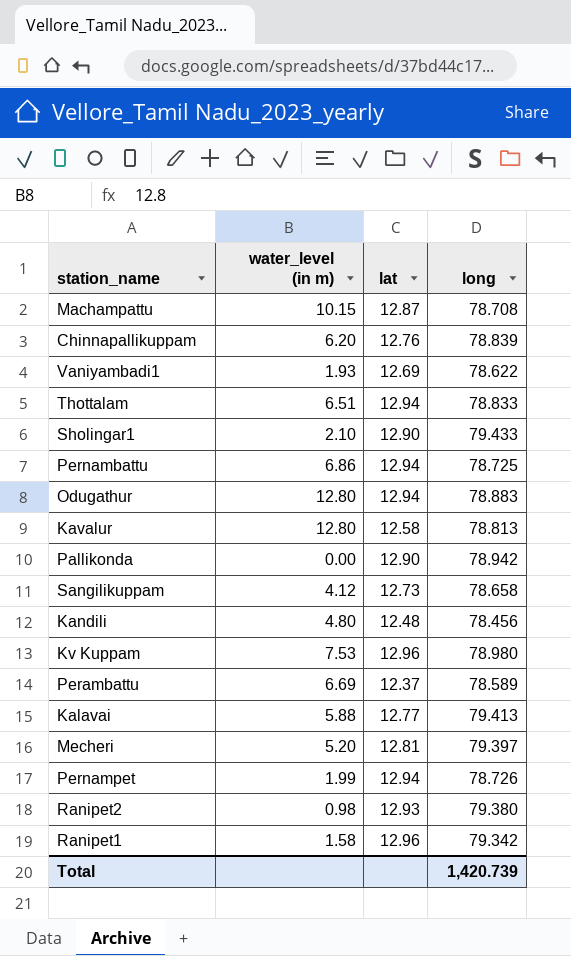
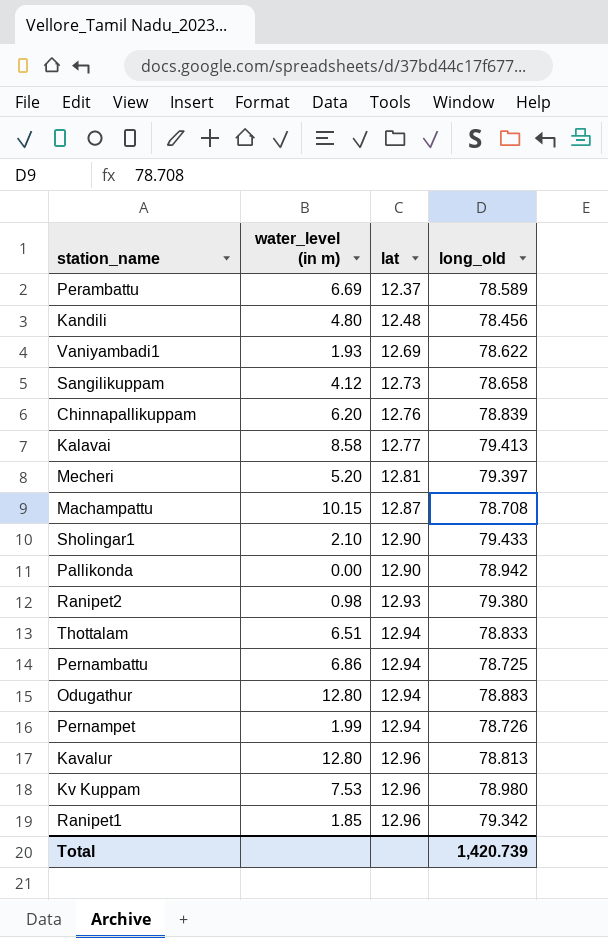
row order: none -> lat ascending
column name: long -> long_old
Kalavai | water_level (in m): 5.88 -> 8.58
Kavalur | lat: 12.58 -> 12.96
Ranipet1 | water_level (in m): 1.58 -> 1.85

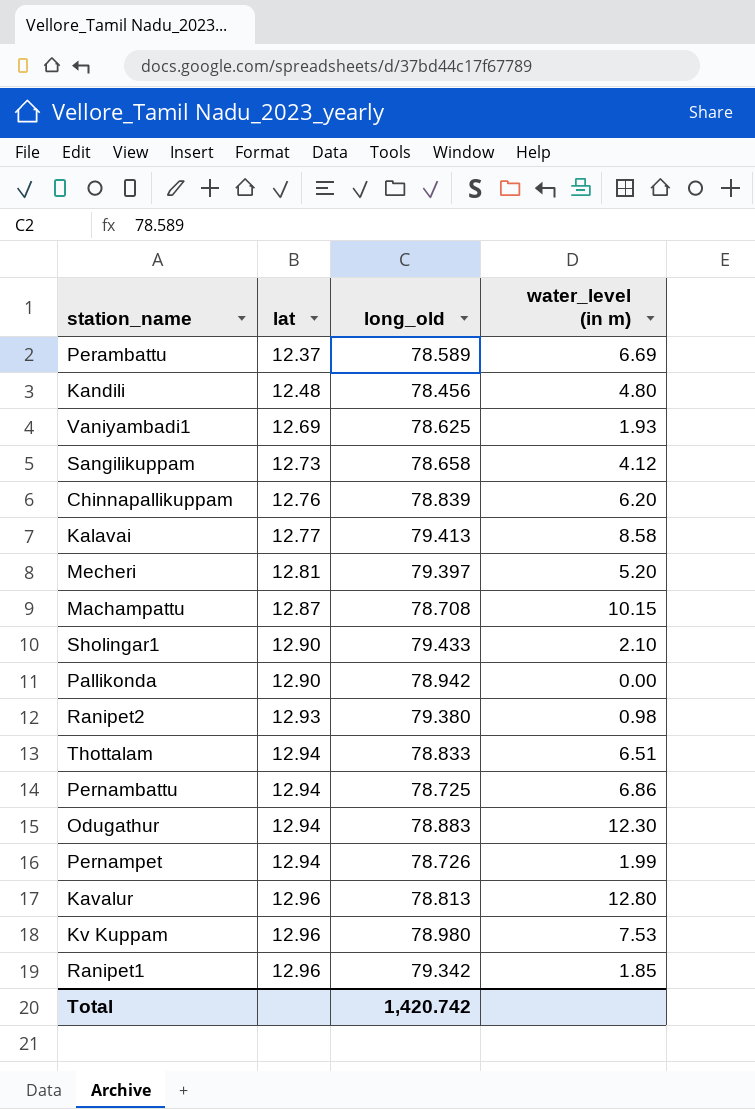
column water_level (in m) | position: 2 -> 4
Vaniyambadi1 | long_old: 78.622 -> 78.625
Odugathur | water_level (in m): 12.80 -> 12.30
Total | long_old: 1,420.739 -> 1,420.742

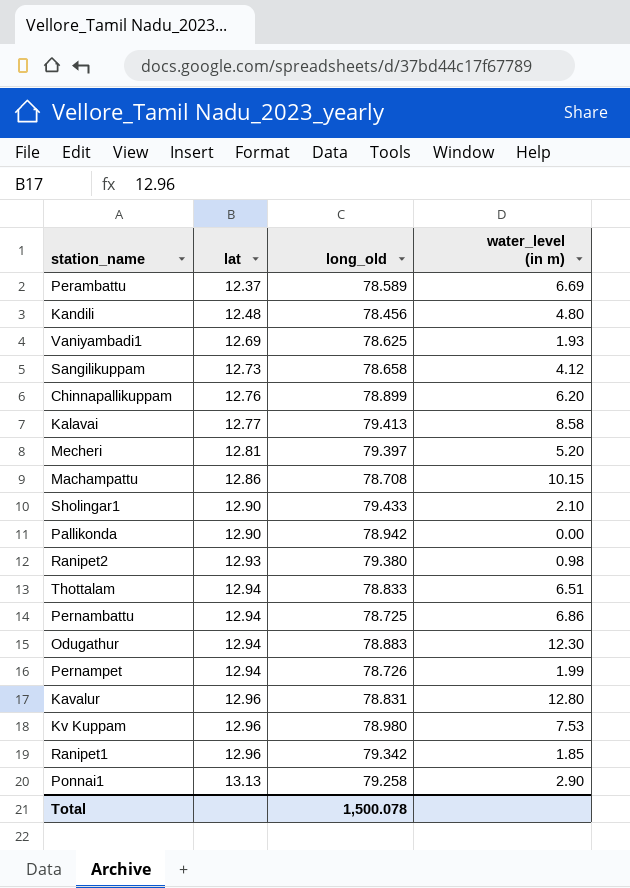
Chinnapallikuppam | long_old: 78.839 -> 78.899
Machampattu | lat: 12.87 -> 12.86
Kavalur | long_old: 78.813 -> 78.831
row Ponnai1: none -> 13.13 | 79.258 | 2.90
Total | long_old: 1,420.742 -> 1,500.078

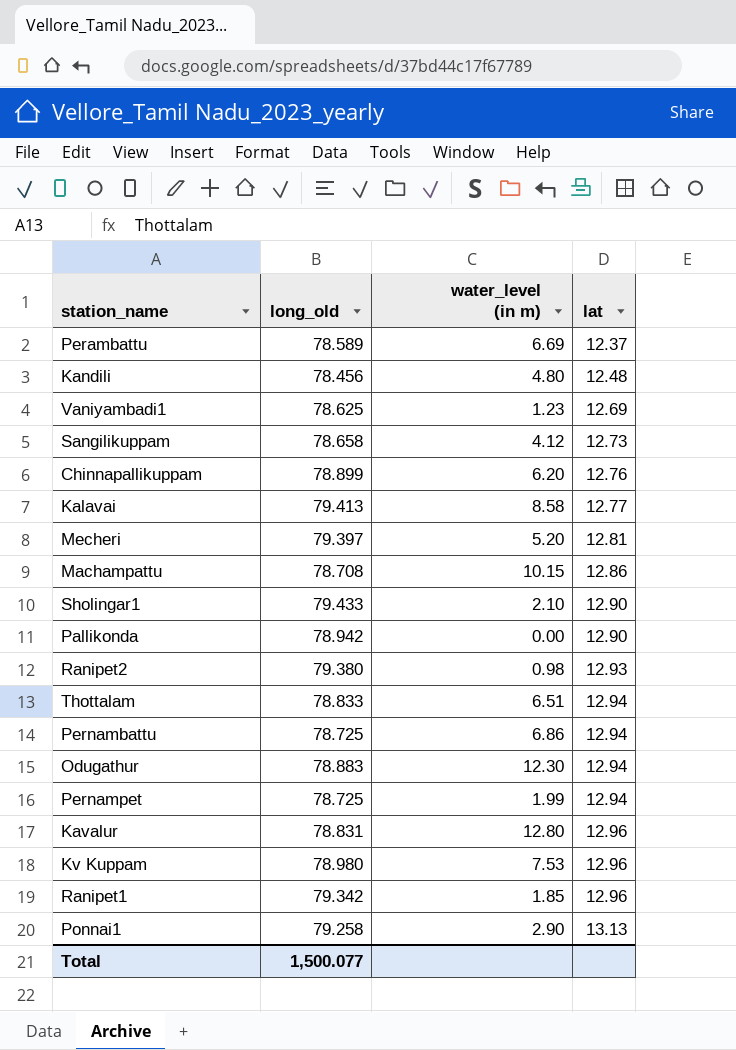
column lat | position: 2 -> 4
Vaniyambadi1 | water_level (in m): 1.93 -> 1.23
Pernampet | long_old: 78.726 -> 78.725
Total | long_old: 1,500.078 -> 1,500.077

